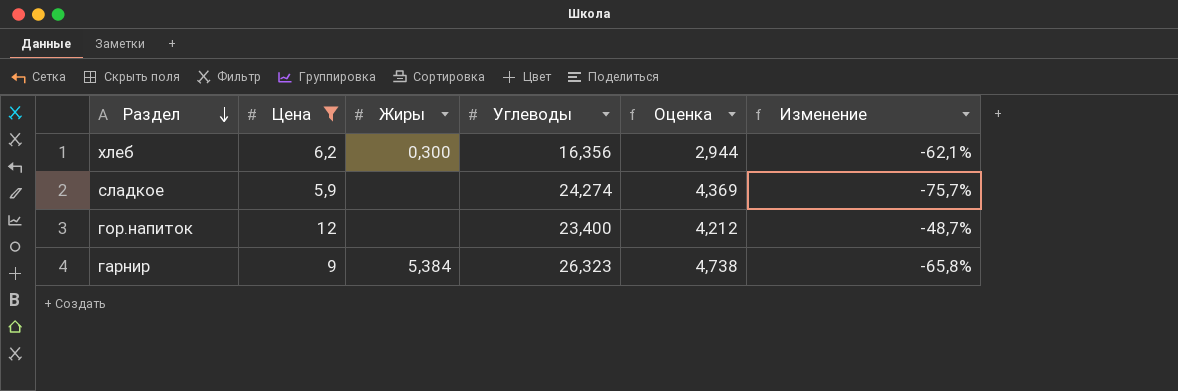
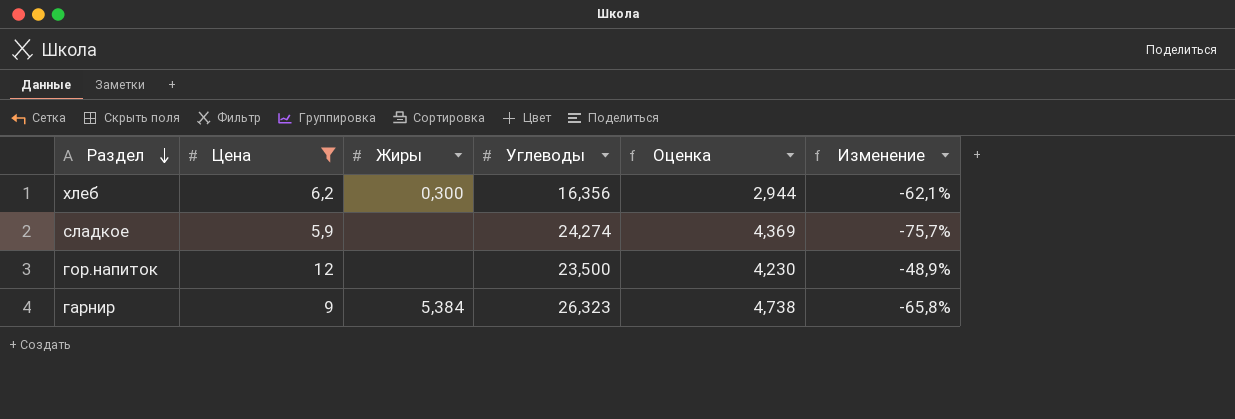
гор.напиток | Углеводы: 23,400 -> 23,500
гор.напиток | Оценка: 4,212 -> 4,230
гор.напиток | Изменение: -48,7% -> -48,9%

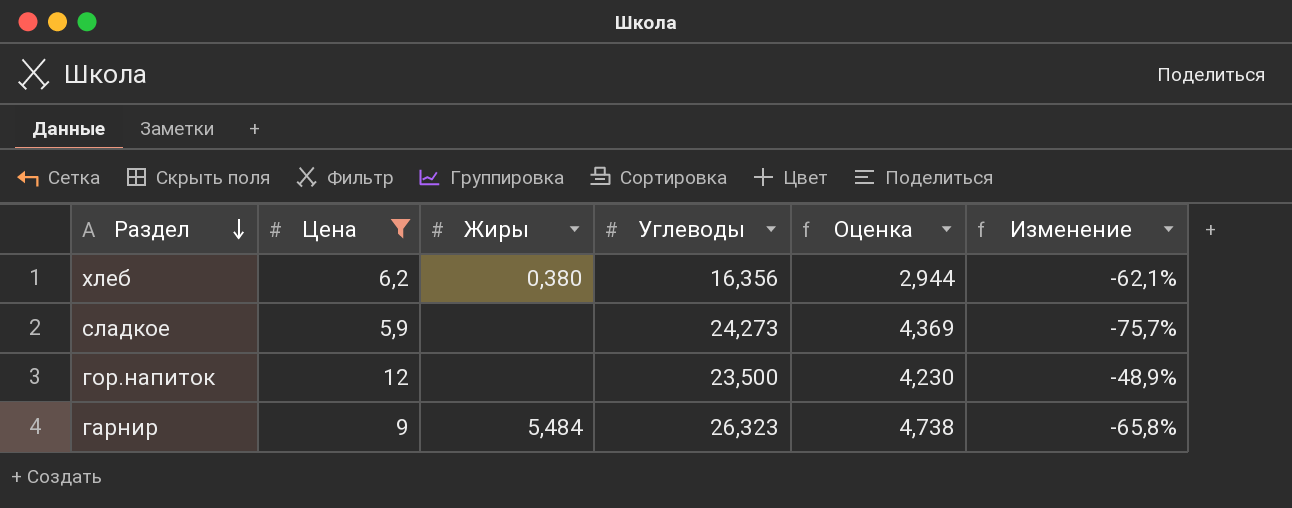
хлеб | Жиры: 0,300 -> 0,380
сладкое | Углеводы: 24,274 -> 24,273
гарнир | Жиры: 5,384 -> 5,484

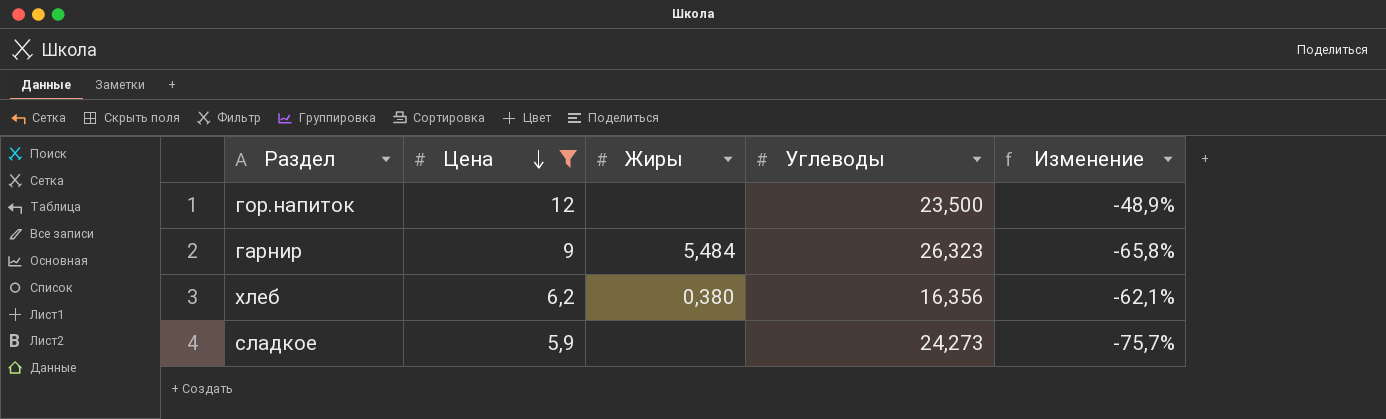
row order: Раздел descending -> Цена descending
column Оценка | formula: [Углеводы] * 0,18 -> none

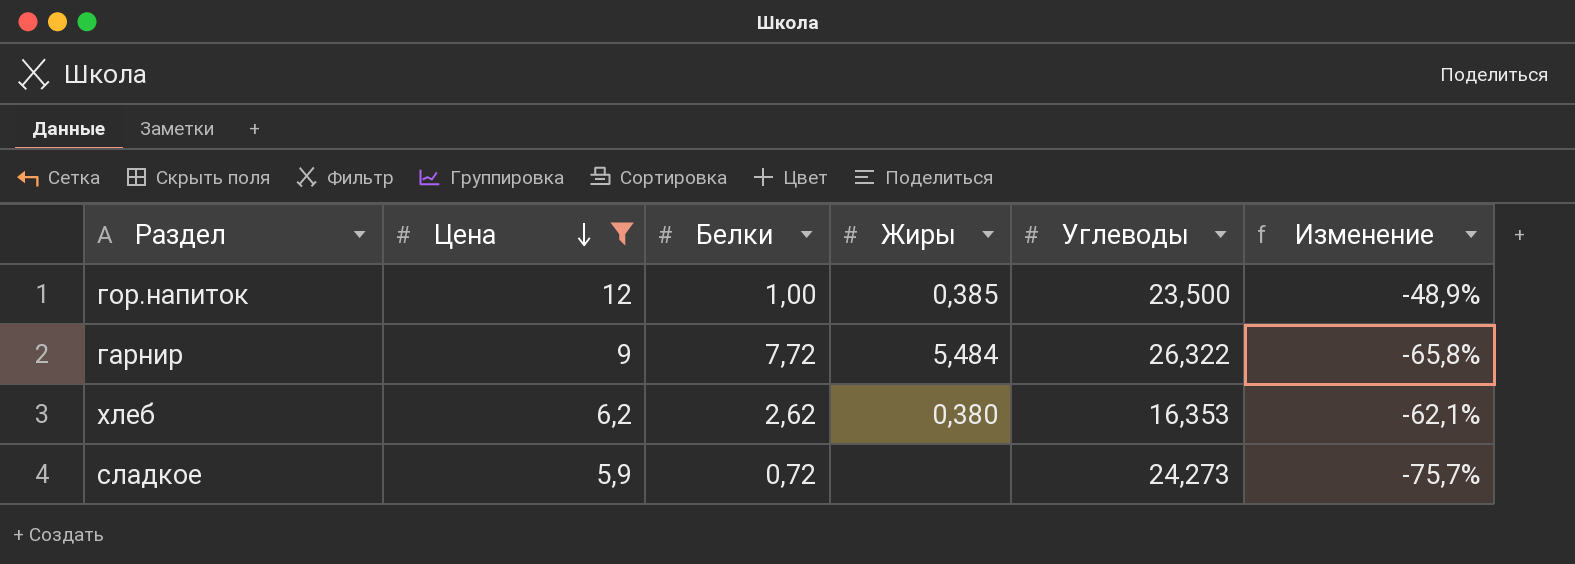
column Белки | position: none -> 3
гор.напиток | Жиры: none -> 0,385
гарнир | Углеводы: 26,323 -> 26,322
хлеб | Углеводы: 16,356 -> 16,353

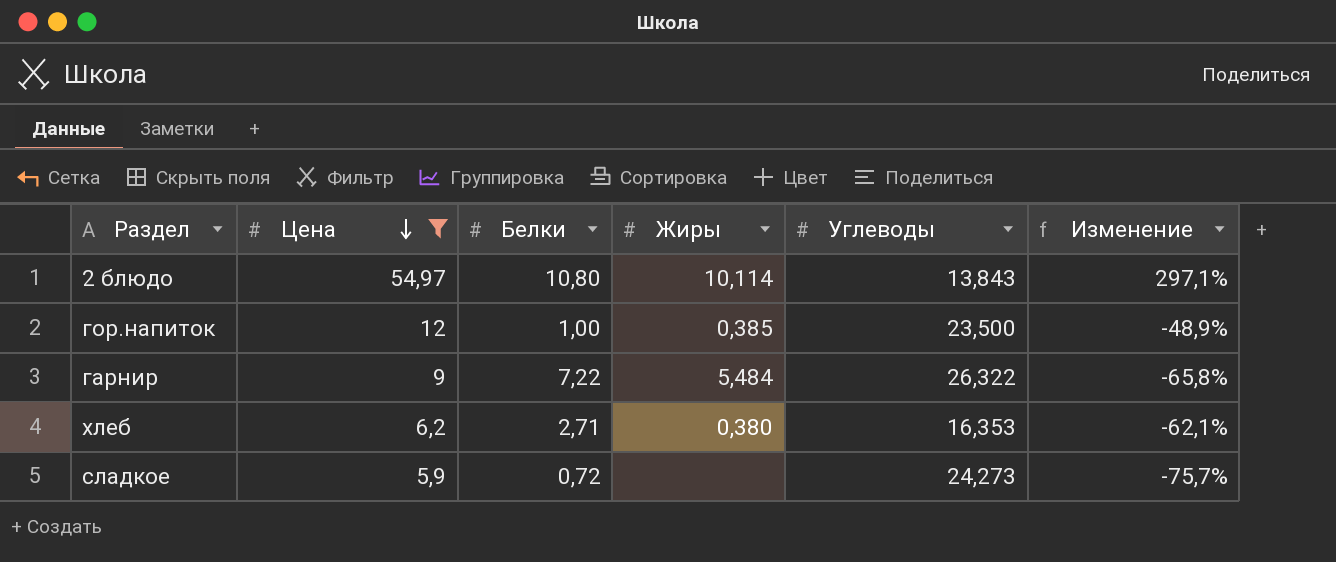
row 2 блюдо: none -> 54,97 | 10,80 | 10,114 | 13,843 | 297,1%
гарнир | Белки: 7,72 -> 7,22
хлеб | Белки: 2,62 -> 2,71

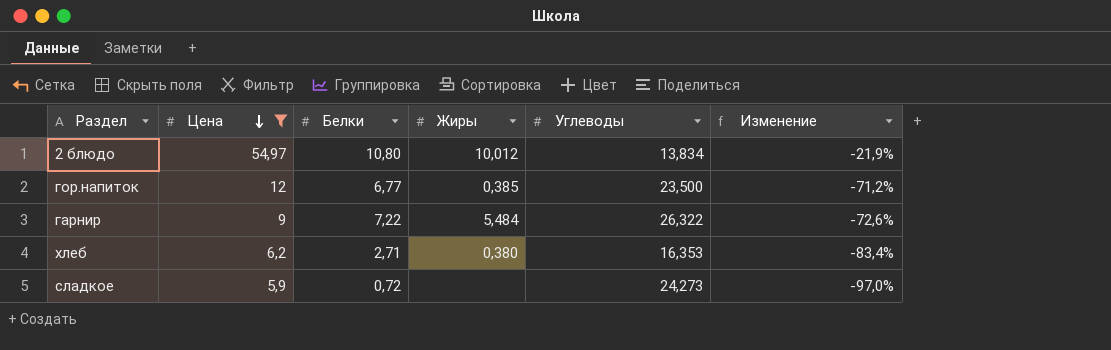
column Изменение | formula: ([Цена] - [Углеводы]) / [Углеводы] -> ([Белки] - [Углеводы]) / [Углеводы]
2 блюдо | Жиры: 10,114 -> 10,012
2 блюдо | Углеводы: 13,843 -> 13,834
гор.напиток | Белки: 1,00 -> 6,77

